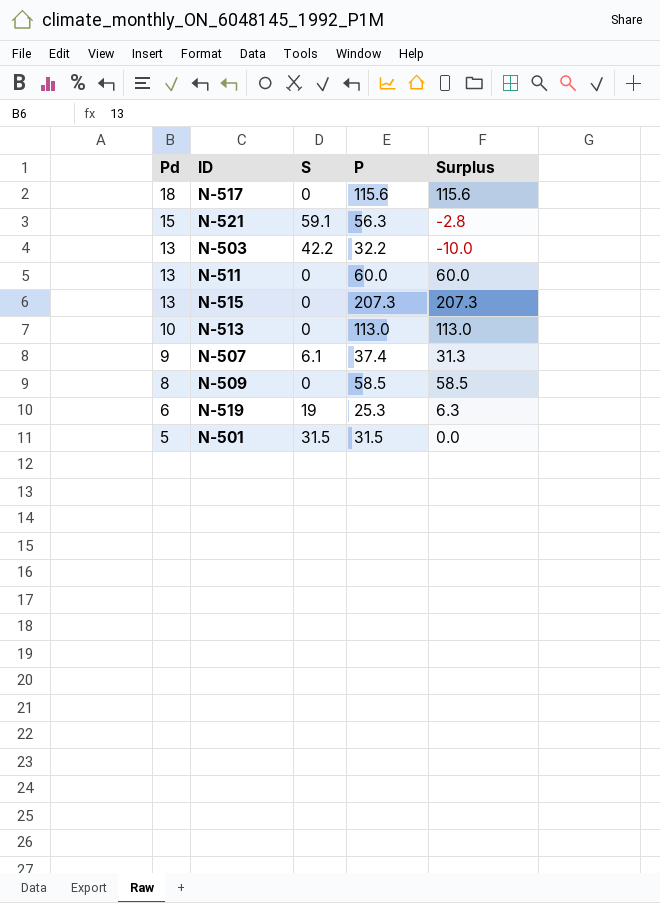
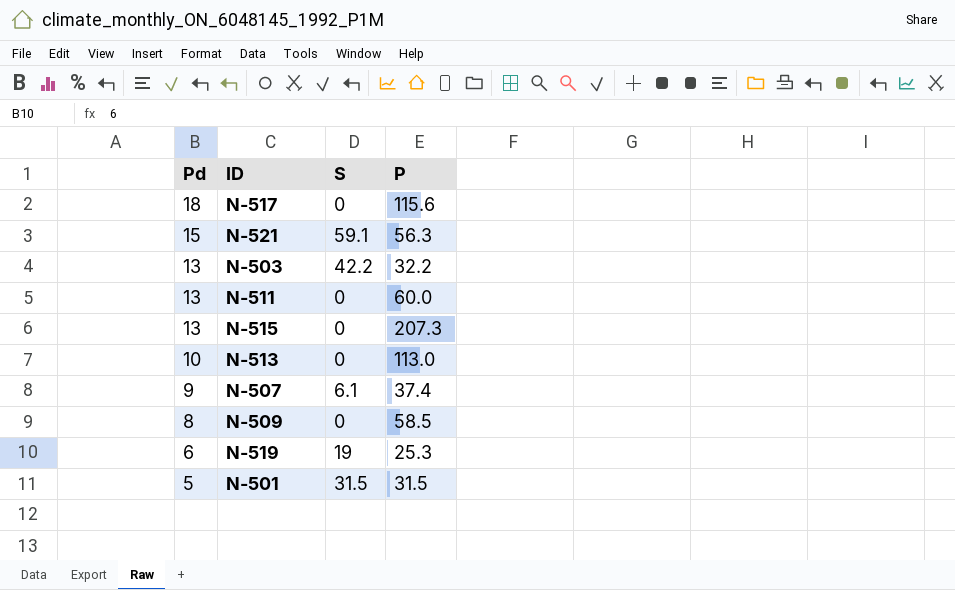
column Surplus | formula: [P] - [S] -> none

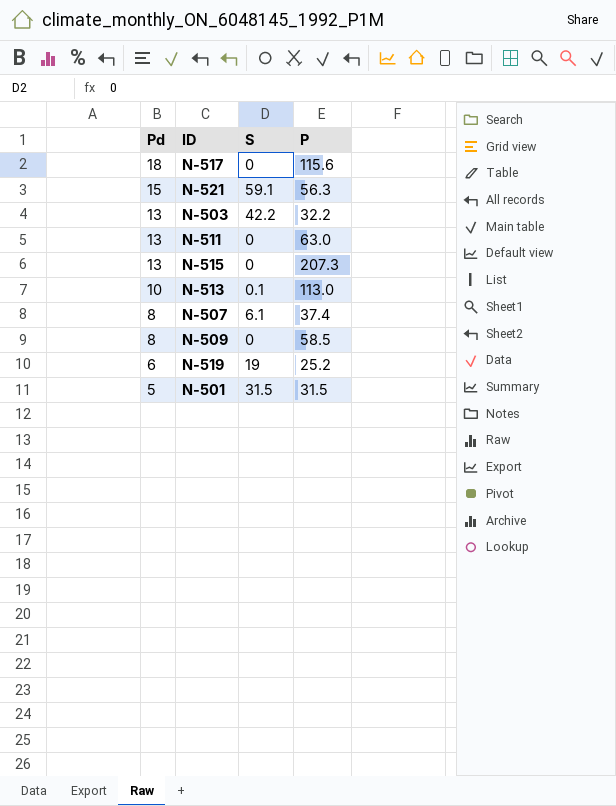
N-511 | P: 60.0 -> 63.0
N-513 | S: 0 -> 0.1
N-507 | Pd: 9 -> 8
N-519 | P: 25.3 -> 25.2

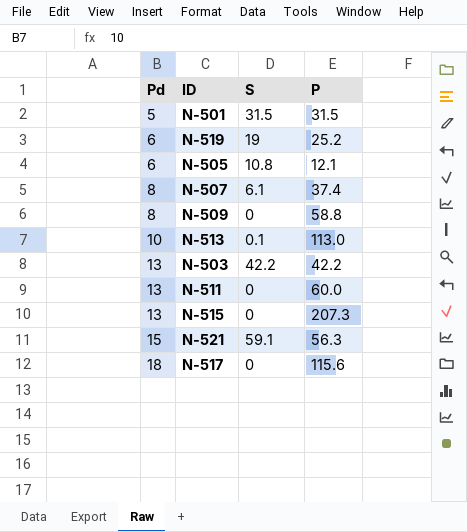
row order: Pd descending -> Pd ascending
row N-505: none -> 6 | 10.8 | 12.1
N-509 | P: 58.5 -> 58.8
N-503 | P: 32.2 -> 42.2
N-511 | P: 63.0 -> 60.0

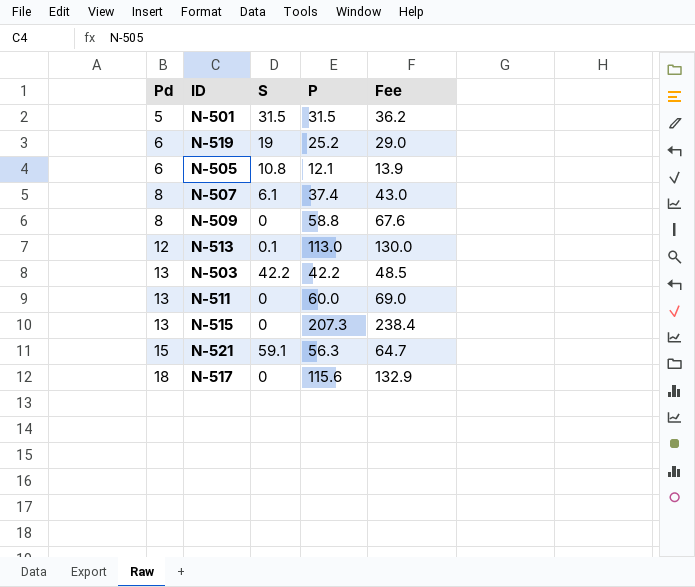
column Fee | formula: none -> [P] * 1.15
N-513 | Pd: 10 -> 12

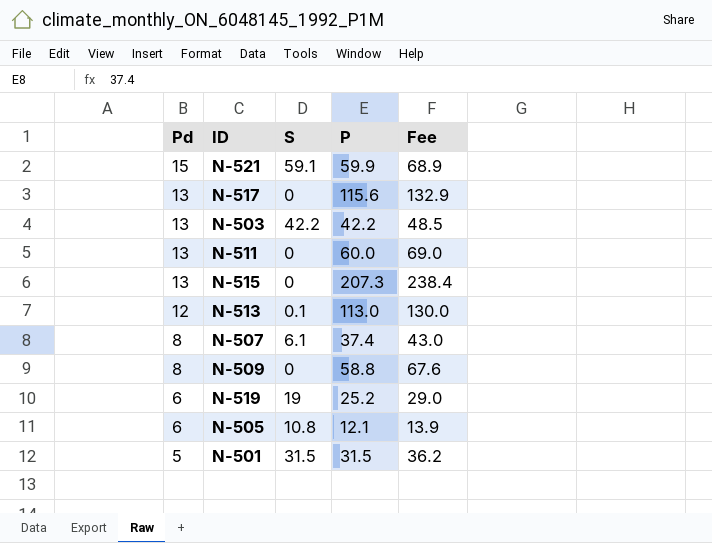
row order: Pd ascending -> Pd descending
N-521 | P: 56.3 -> 59.9
N-521 | Fee: 64.7 -> 68.9
N-517 | Pd: 18 -> 13

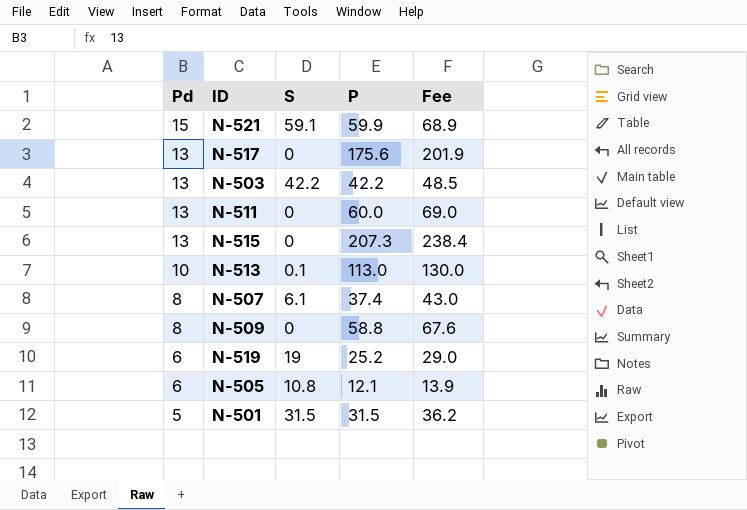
N-517 | P: 115.6 -> 175.6
N-517 | Fee: 132.9 -> 201.9
N-513 | Pd: 12 -> 10

